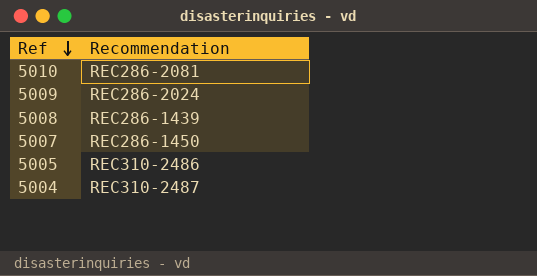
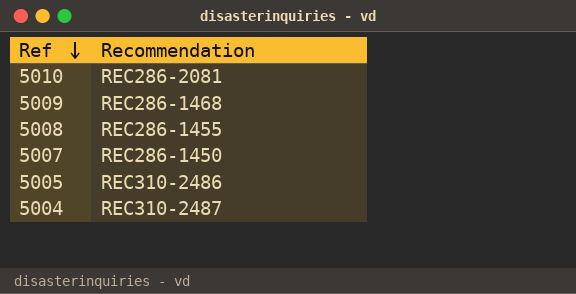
5009 | Recommendation: REC286-2024 -> REC286-1468
5008 | Recommendation: REC286-1439 -> REC286-1455

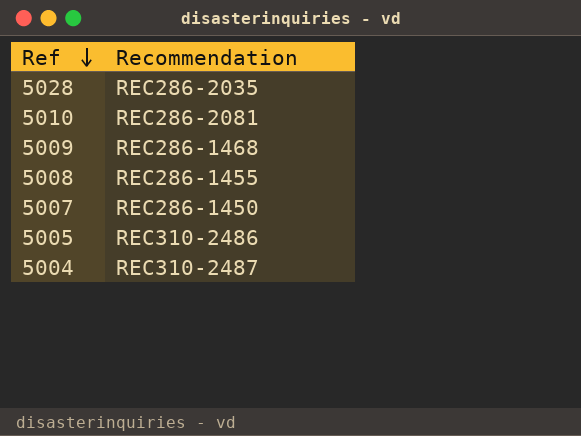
row 5028: none -> REC286-2035

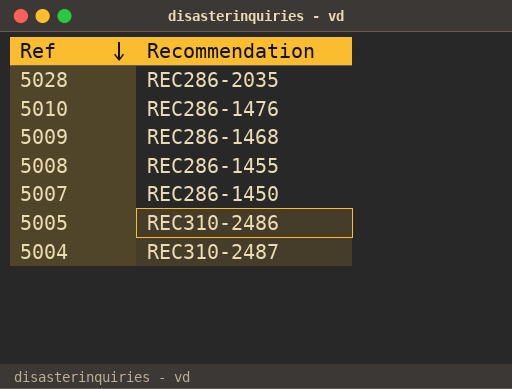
5010 | Recommendation: REC286-2081 -> REC286-1476

